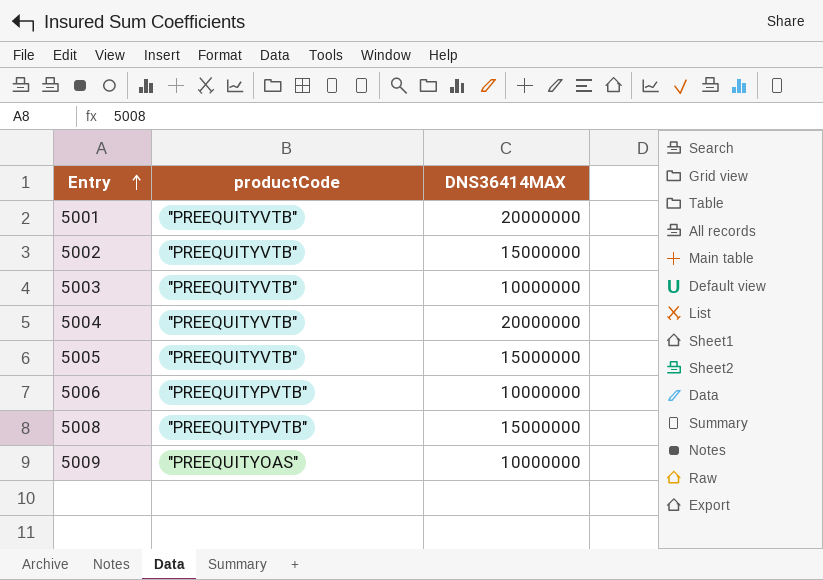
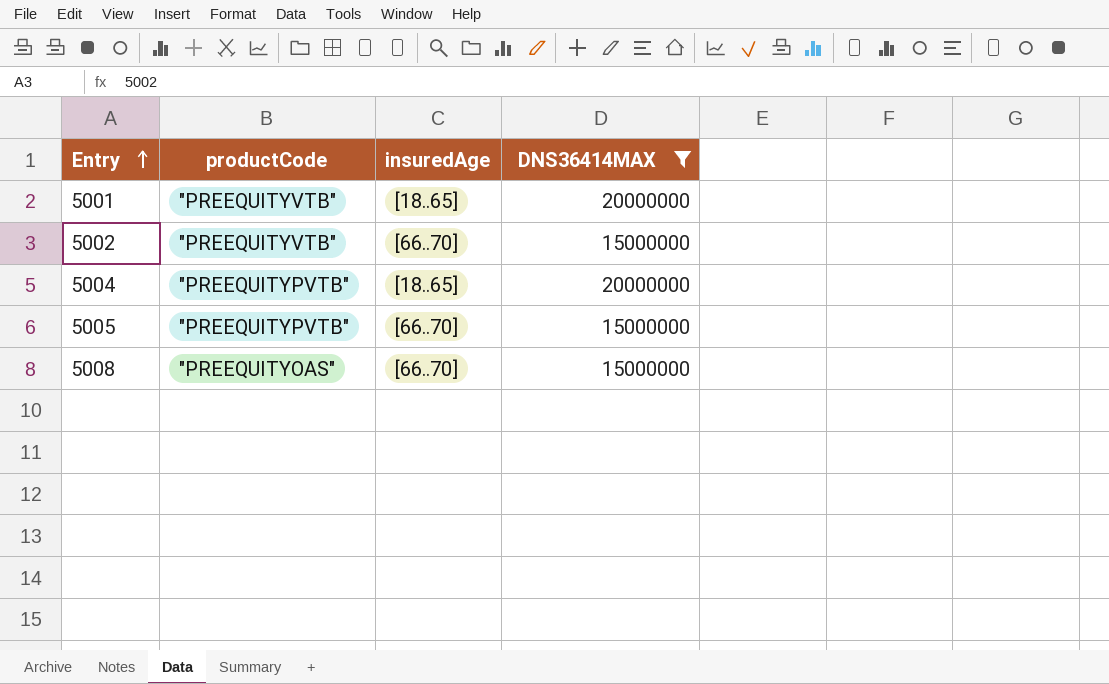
filter: none -> DNS36414MAX != 10000000
column insuredAge | position: none -> 3
5004 | productCode: "PREEQUITYVTB" -> "PREEQUITYPVTB"
5005 | productCode: "PREEQUITYVTB" -> "PREEQUITYPVTB"
5008 | productCode: "PREEQUITYPVTB" -> "PREEQUITYOAS"

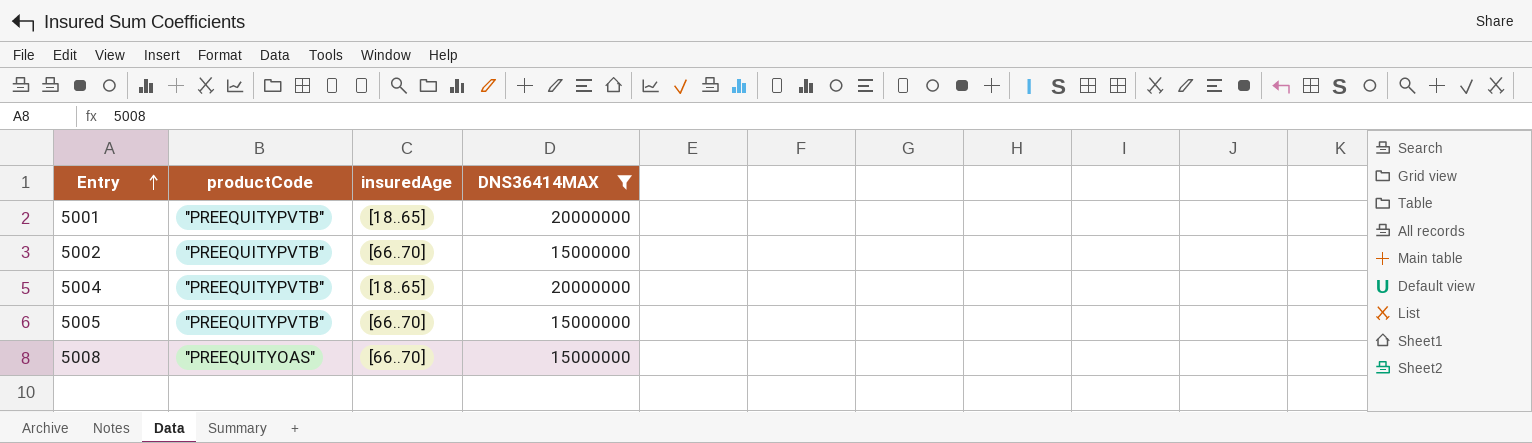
5001 | productCode: "PREEQUITYVTB" -> "PREEQUITYPVTB"
5002 | productCode: "PREEQUITYVTB" -> "PREEQUITYPVTB"

